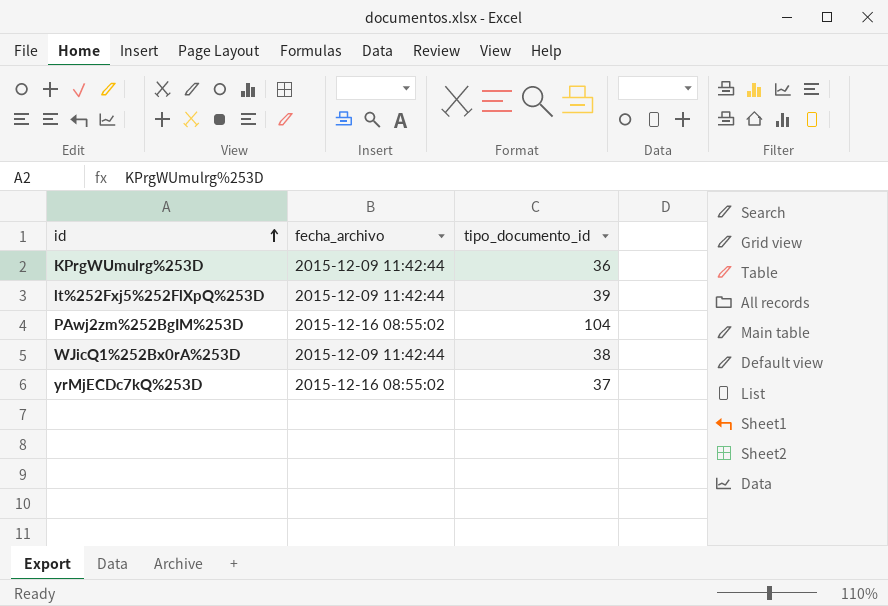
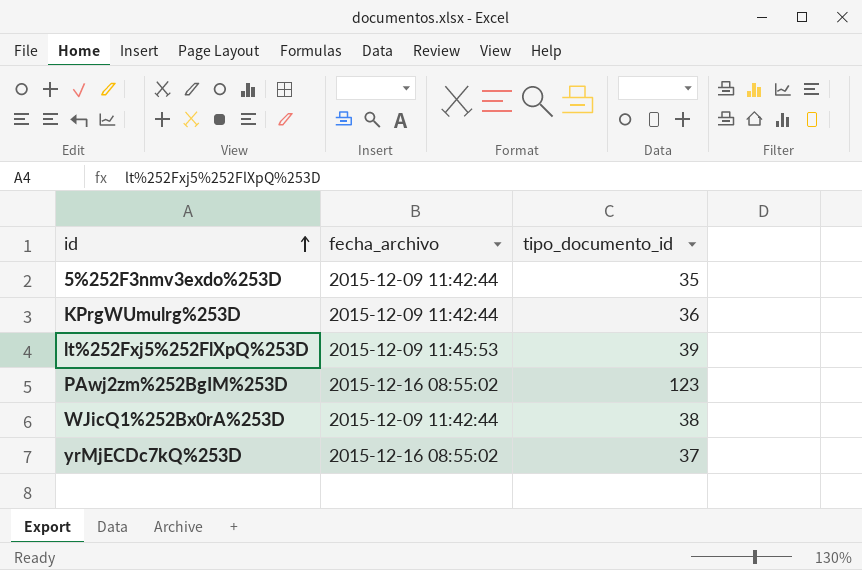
row 5%252F3nmv3exdo%253D: none -> 2015-12-09 11:42:44 | 35
lt%252Fxj5%252FlXpQ%253D | fecha_archivo: 2015-12-09 11:42:44 -> 2015-12-09 11:45:53
PAwj2zm%252BgIM%253D | tipo_documento_id: 104 -> 123

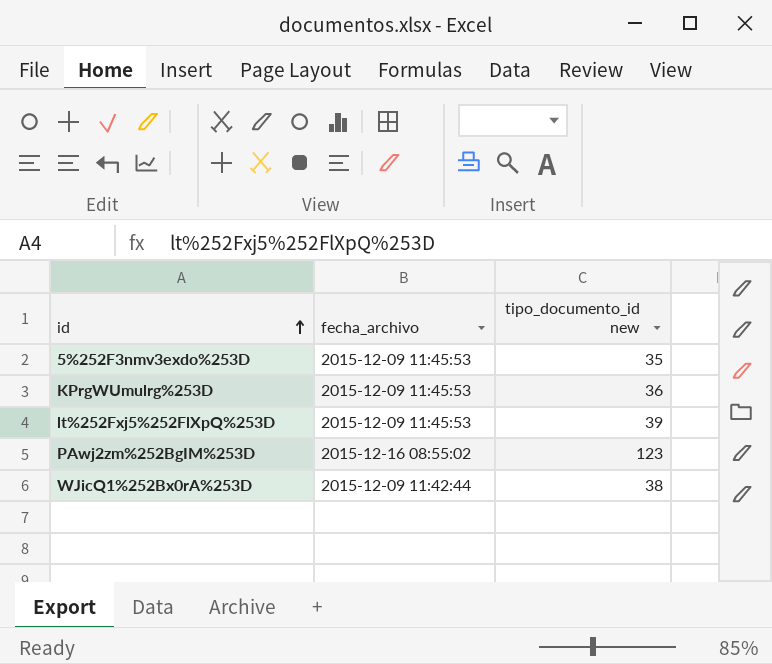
column name: tipo_documento_id -> tipo_documento_id new
row yrMjECDc7kQ%253D: 2015-12-16 08:55:02 | 37 -> none
5%252F3nmv3exdo%253D | fecha_archivo: 2015-12-09 11:42:44 -> 2015-12-09 11:45:53
KPrgWUmulrg%253D | fecha_archivo: 2015-12-09 11:42:44 -> 2015-12-09 11:45:53

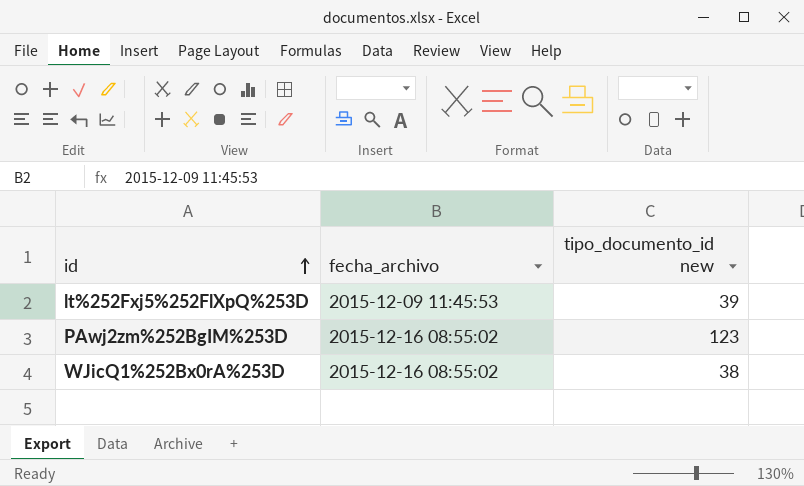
row 5%252F3nmv3exdo%253D: 2015-12-09 11:45:53 | 35 -> none
row KPrgWUmulrg%253D: 2015-12-09 11:45:53 | 36 -> none
WJicQ1%252Bx0rA%253D | fecha_archivo: 2015-12-09 11:42:44 -> 2015-12-16 08:55:02

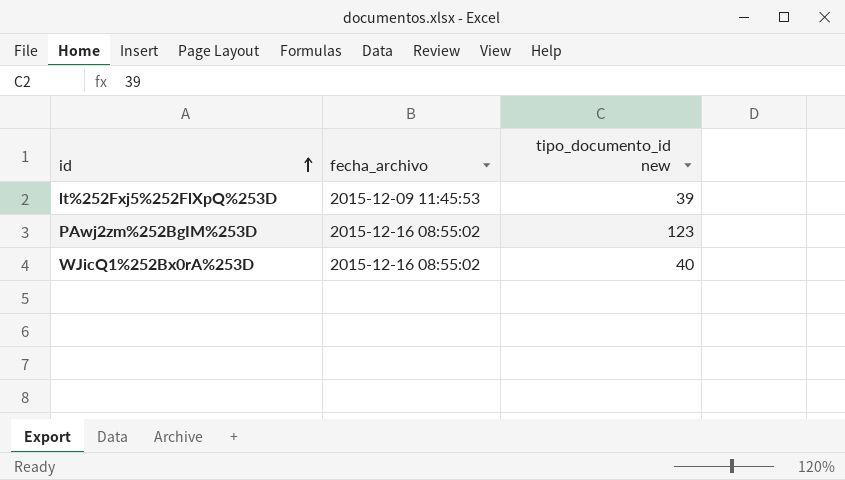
WJicQ1%252Bx0rA%253D | tipo_documento_id new: 38 -> 40

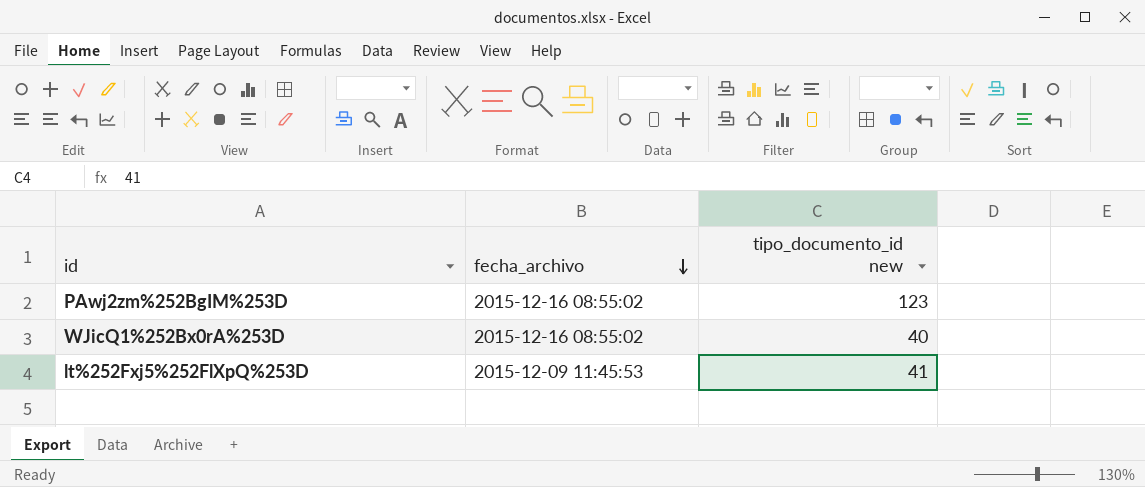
row order: id ascending -> fecha_archivo descending
lt%252Fxj5%252FlXpQ%253D | tipo_documento_id new: 39 -> 41

